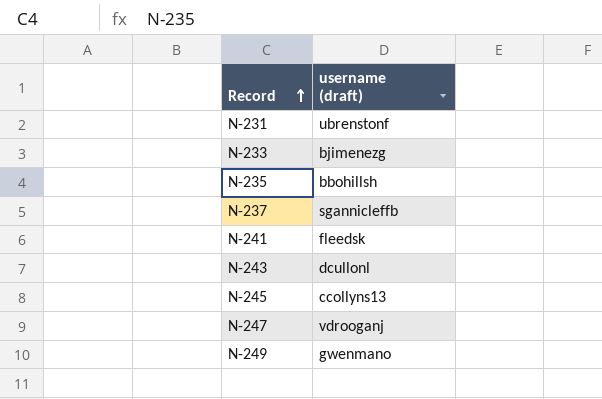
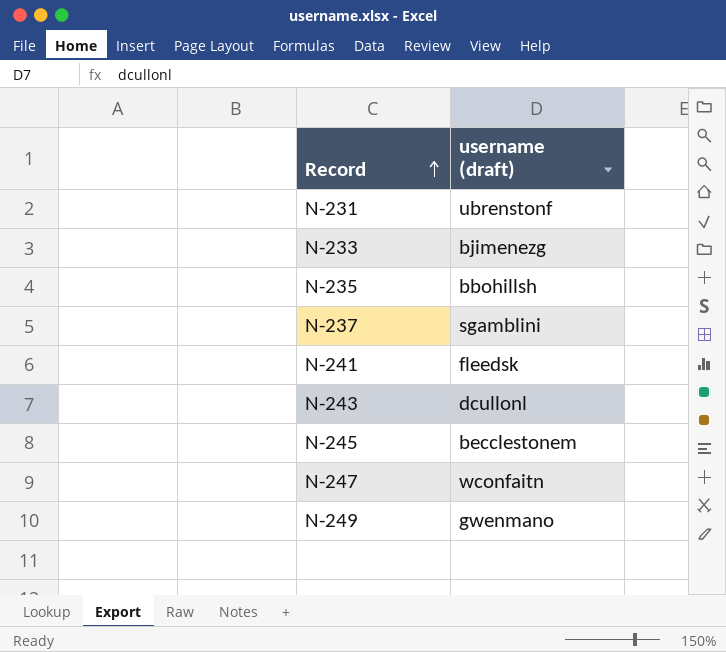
N-237 | username (draft): sgannicleffb -> sgamblini
N-245 | username (draft): ccollyns13 -> becclestonem
N-247 | username (draft): vdrooganj -> wconfaitn

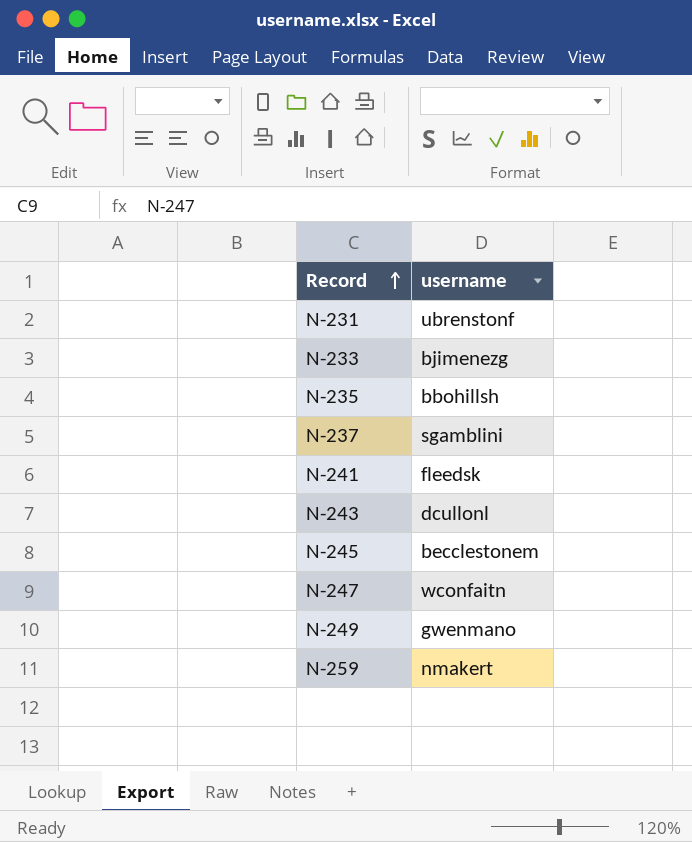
column name: username (draft) -> username
row N-259: none -> nmakert

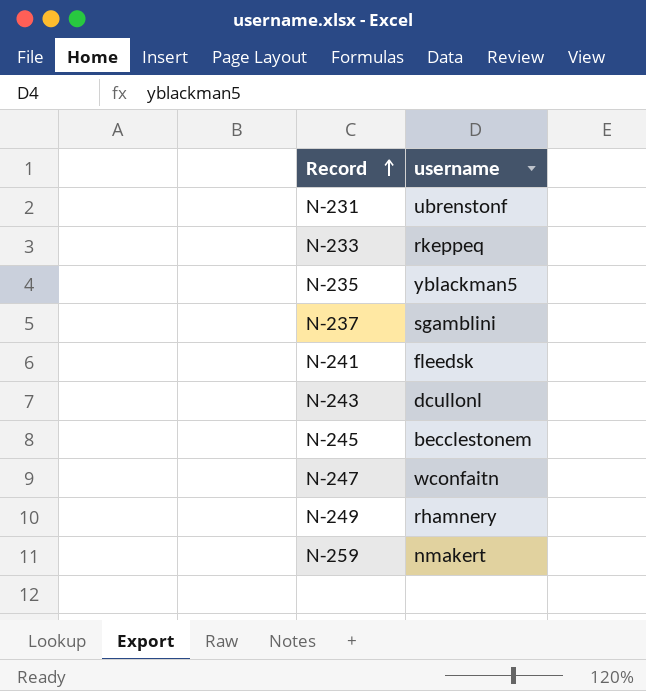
N-233 | username: bjimenezg -> rkeppeq
N-235 | username: bbohillsh -> yblackman5
N-249 | username: gwenmano -> rhamnery

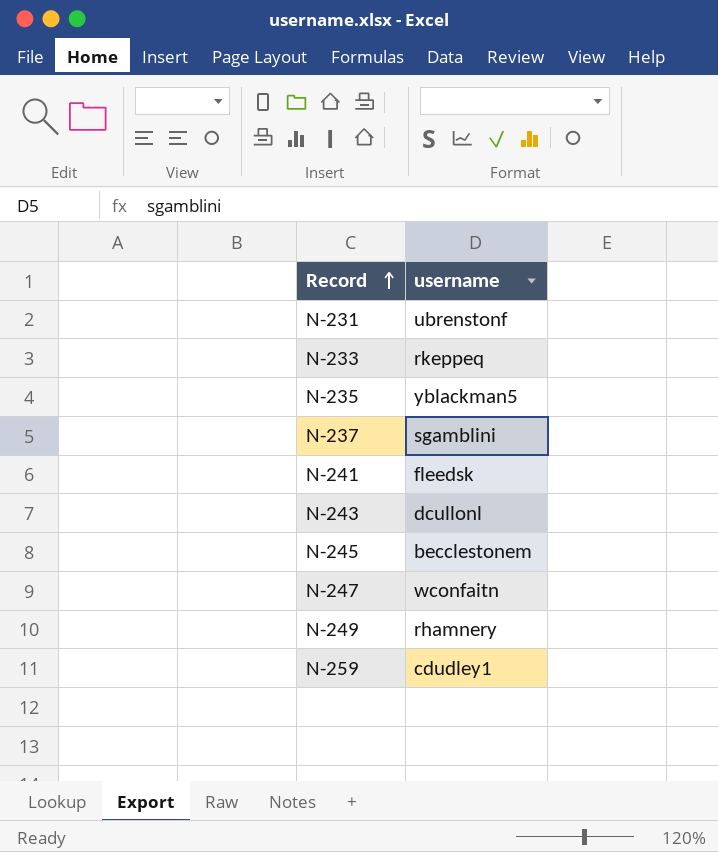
N-259 | username: nmakert -> cdudley1

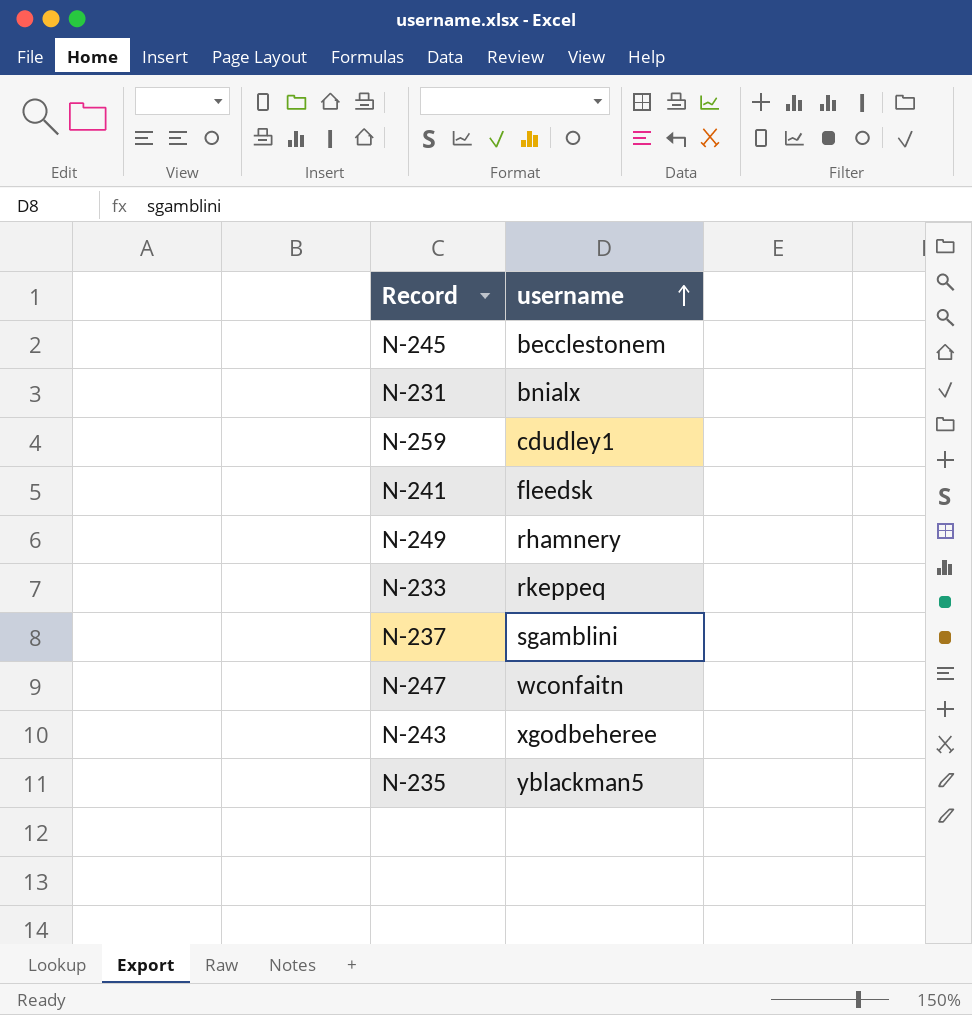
row order: Record ascending -> username ascending
N-231 | username: ubrenstonf -> bnialx
N-243 | username: dcullonl -> xgodbeheree

